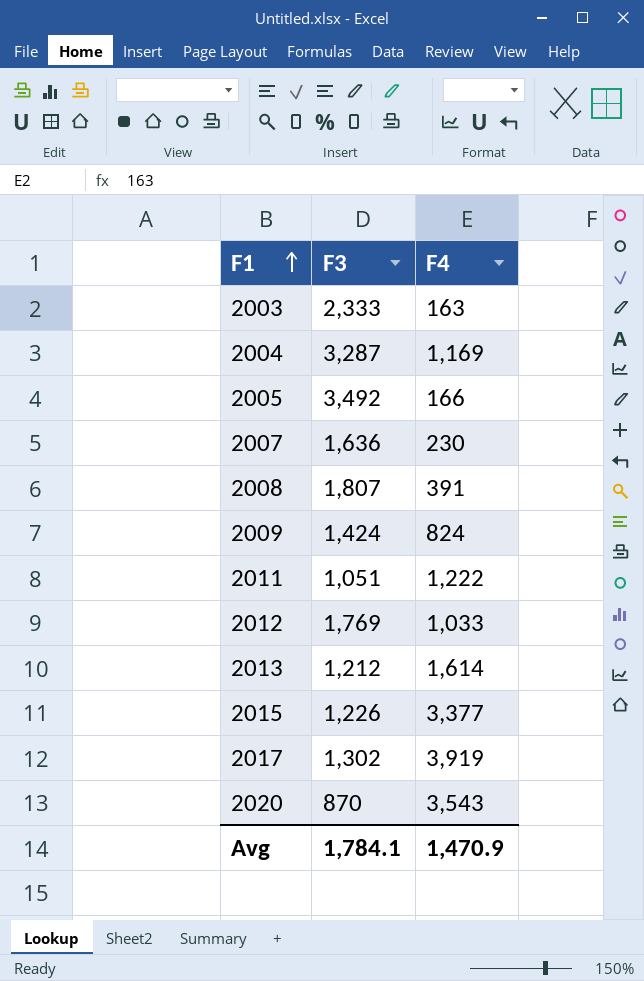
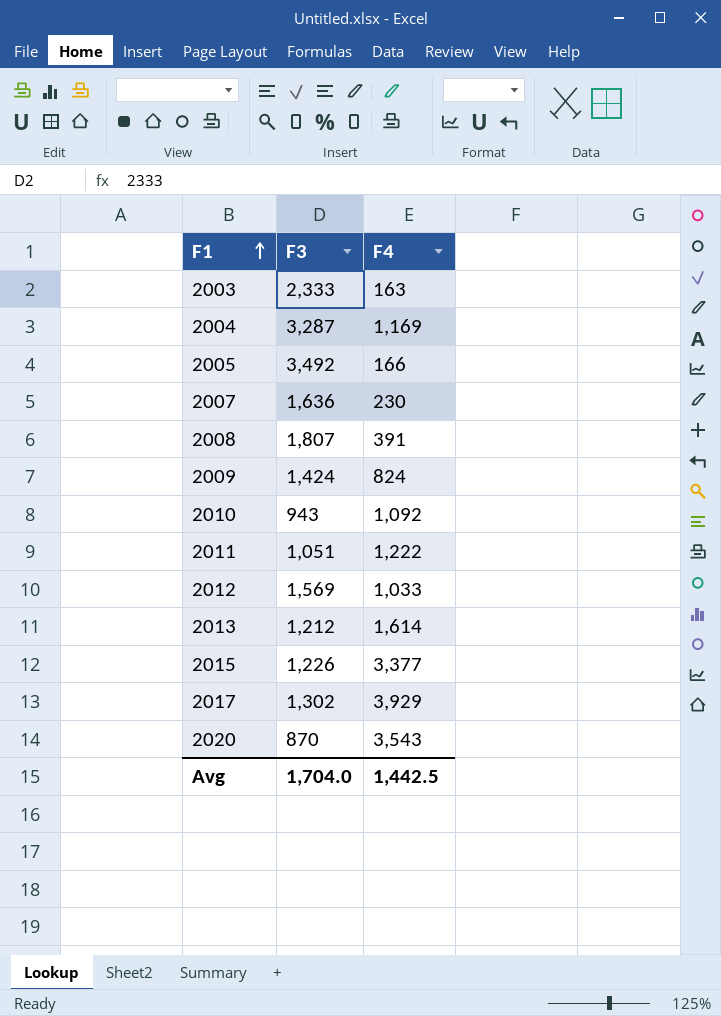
row 2010: none -> 943 | 1,092
2012 | F3: 1,769 -> 1,569
2017 | F4: 3,919 -> 3,929
Avg | F3: 1,784.1 -> 1,704.0
Avg | F4: 1,470.9 -> 1,442.5

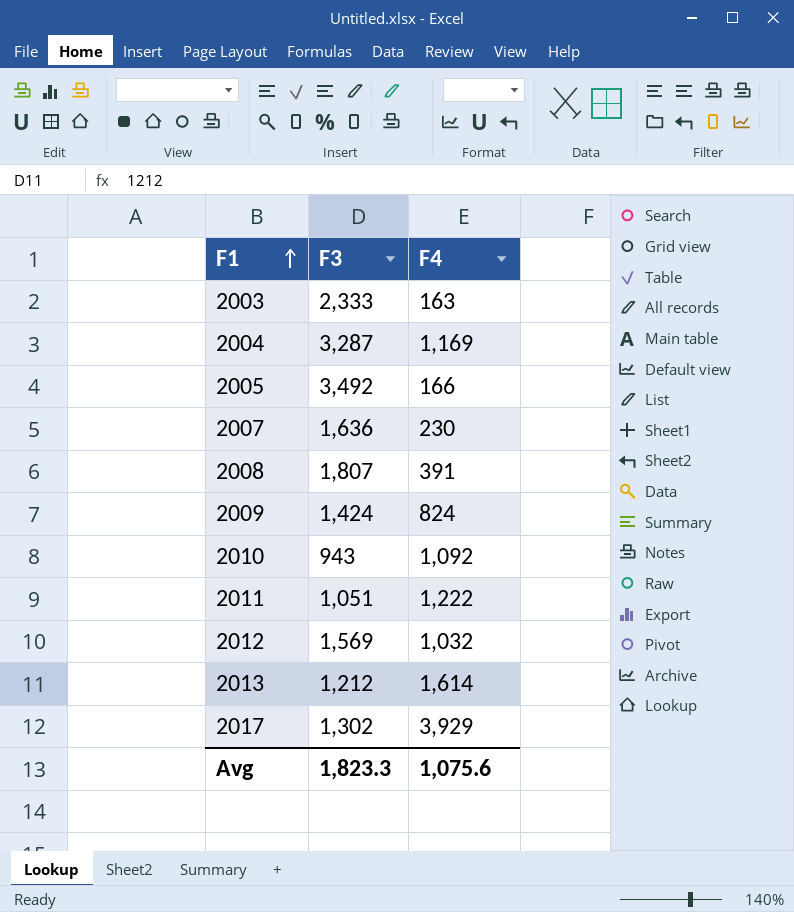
row 2015: 1,226 | 3,377 -> none
row 2020: 870 | 3,543 -> none
2012 | F4: 1,033 -> 1,032
Avg | F3: 1,704.0 -> 1,823.3
Avg | F4: 1,442.5 -> 1,075.6

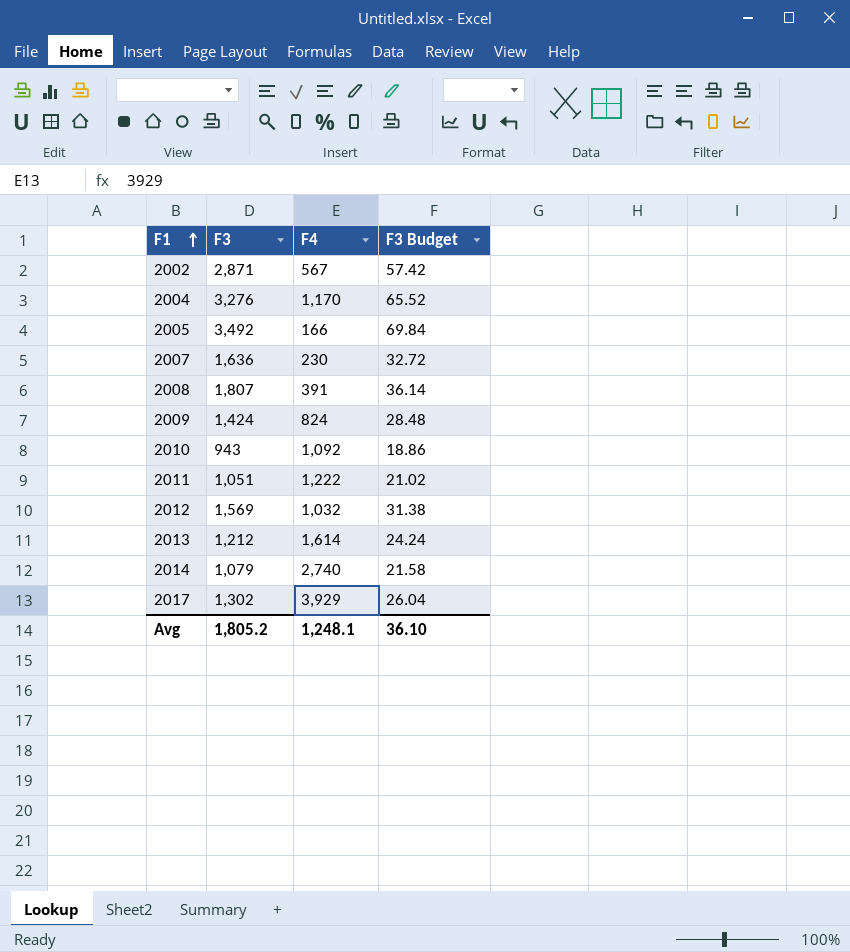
column F3 Budget | formula: none -> [F3] * 0.02
row 2003: 2,333 | 163 -> none
row 2002: none -> 2,871 | 567 | 57.42
2004 | F3: 3,287 -> 3,276
2004 | F4: 1,169 -> 1,170
row 2014: none -> 1,079 | 2,740 | 21.58
Avg | F3: 1,823.3 -> 1,805.2
Avg | F4: 1,075.6 -> 1,248.1

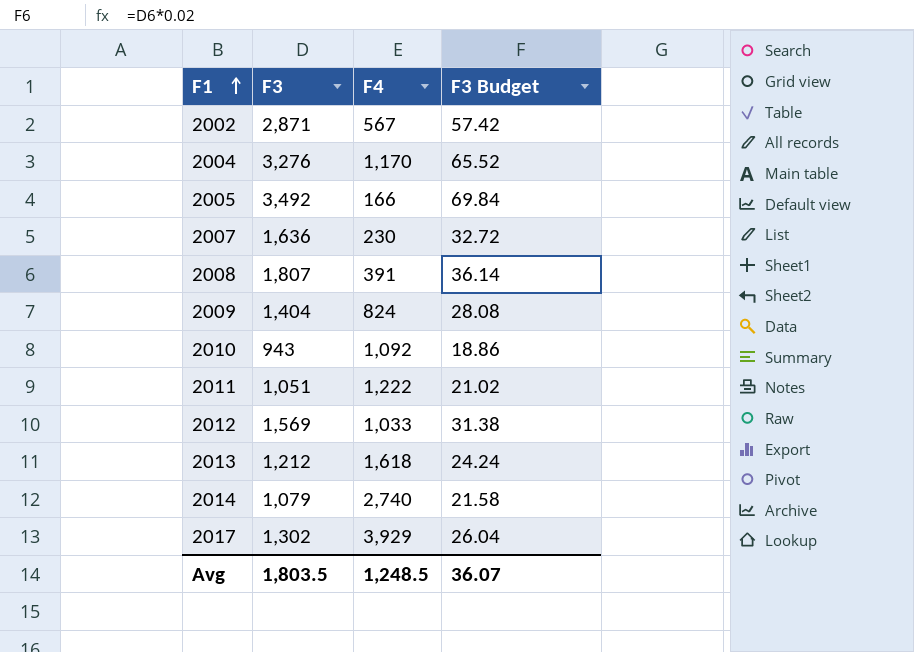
2009 | F3: 1,424 -> 1,404
2009 | F3 Budget: 28.48 -> 28.08
2012 | F4: 1,032 -> 1,033
2013 | F4: 1,614 -> 1,618
Avg | F3: 1,805.2 -> 1,803.5
Avg | F4: 1,248.1 -> 1,248.5
Avg | F3 Budget: 36.10 -> 36.07

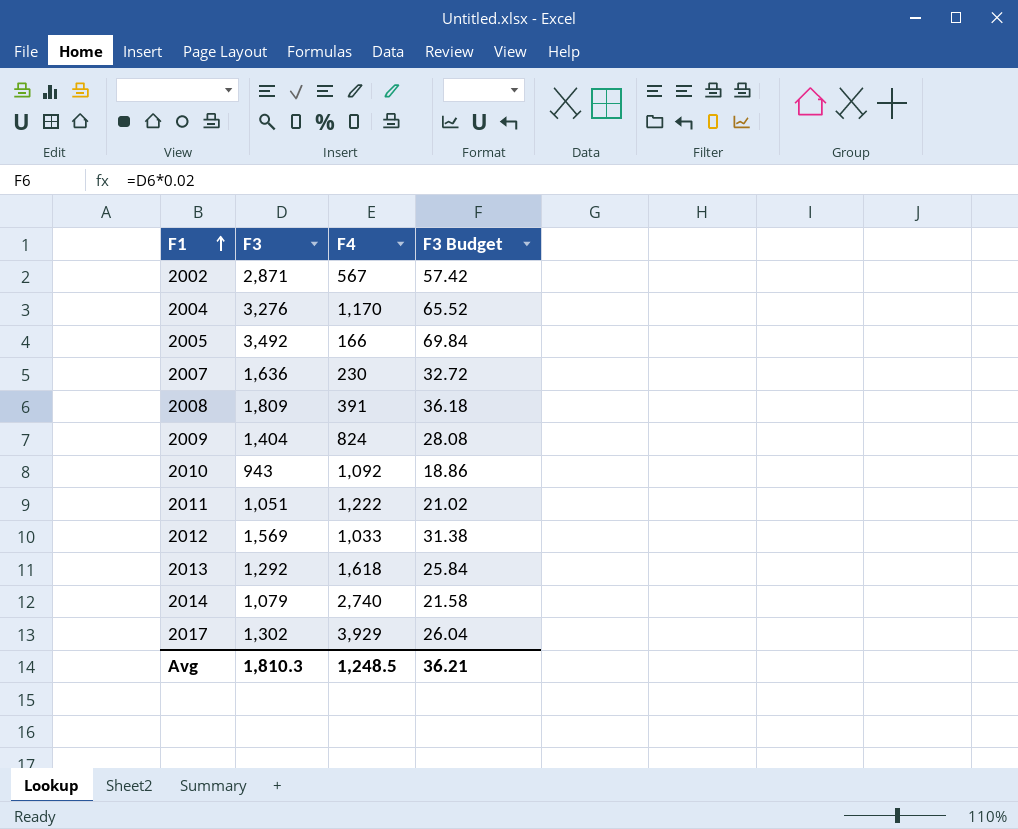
2008 | F3: 1,807 -> 1,809
2008 | F3 Budget: 36.14 -> 36.18
2013 | F3: 1,212 -> 1,292
2013 | F3 Budget: 24.24 -> 25.84
Avg | F3: 1,803.5 -> 1,810.3
Avg | F3 Budget: 36.07 -> 36.21

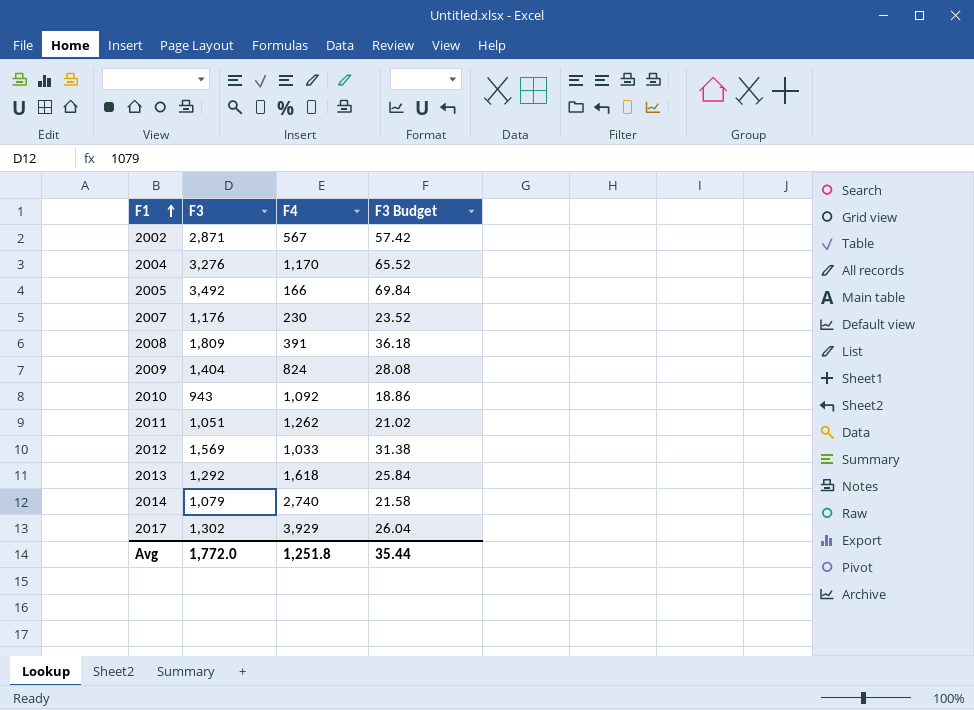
2007 | F3: 1,636 -> 1,176
2007 | F3 Budget: 32.72 -> 23.52
2011 | F4: 1,222 -> 1,262
Avg | F3: 1,810.3 -> 1,772.0
Avg | F4: 1,248.5 -> 1,251.8
Avg | F3 Budget: 36.21 -> 35.44

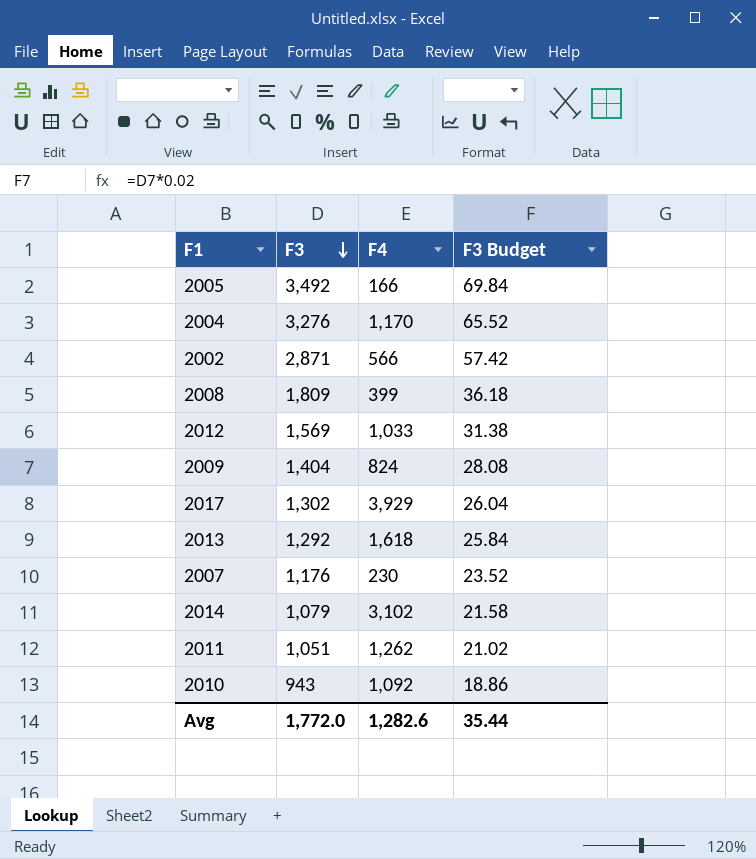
row order: F1 ascending -> F3 descending
2002 | F4: 567 -> 566
2008 | F4: 391 -> 399
2014 | F4: 2,740 -> 3,102
Avg | F4: 1,251.8 -> 1,282.6

